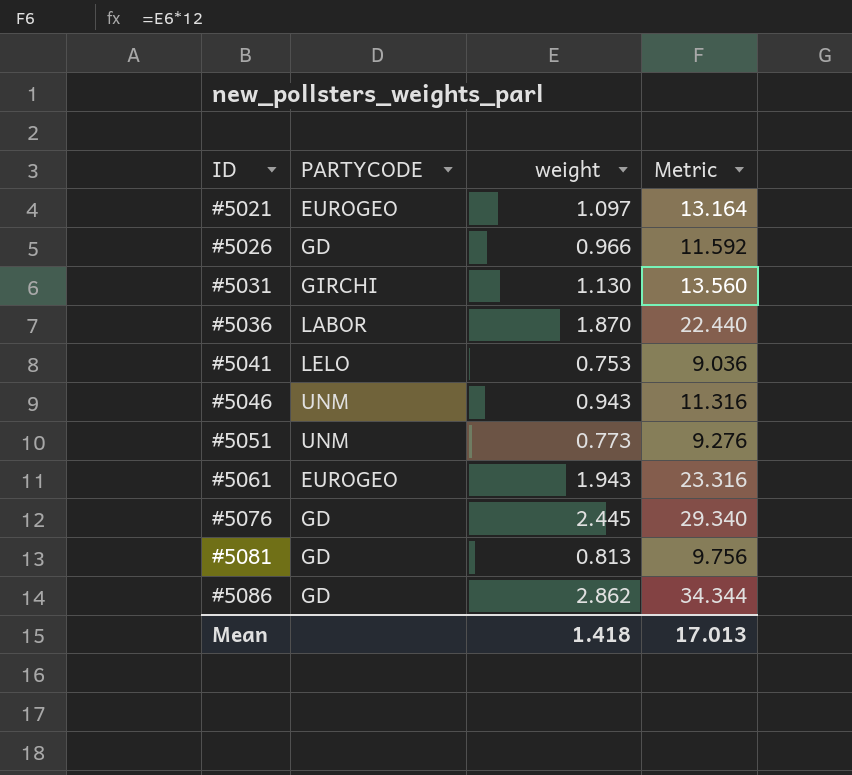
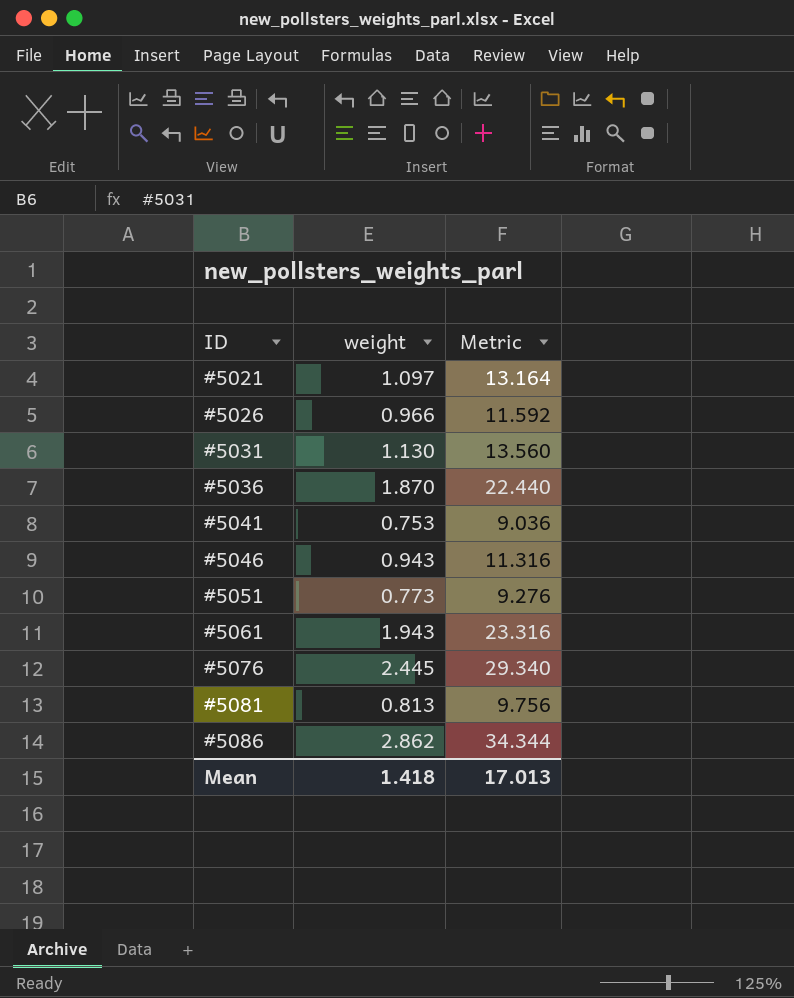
column PARTYCODE | position: 2 -> none

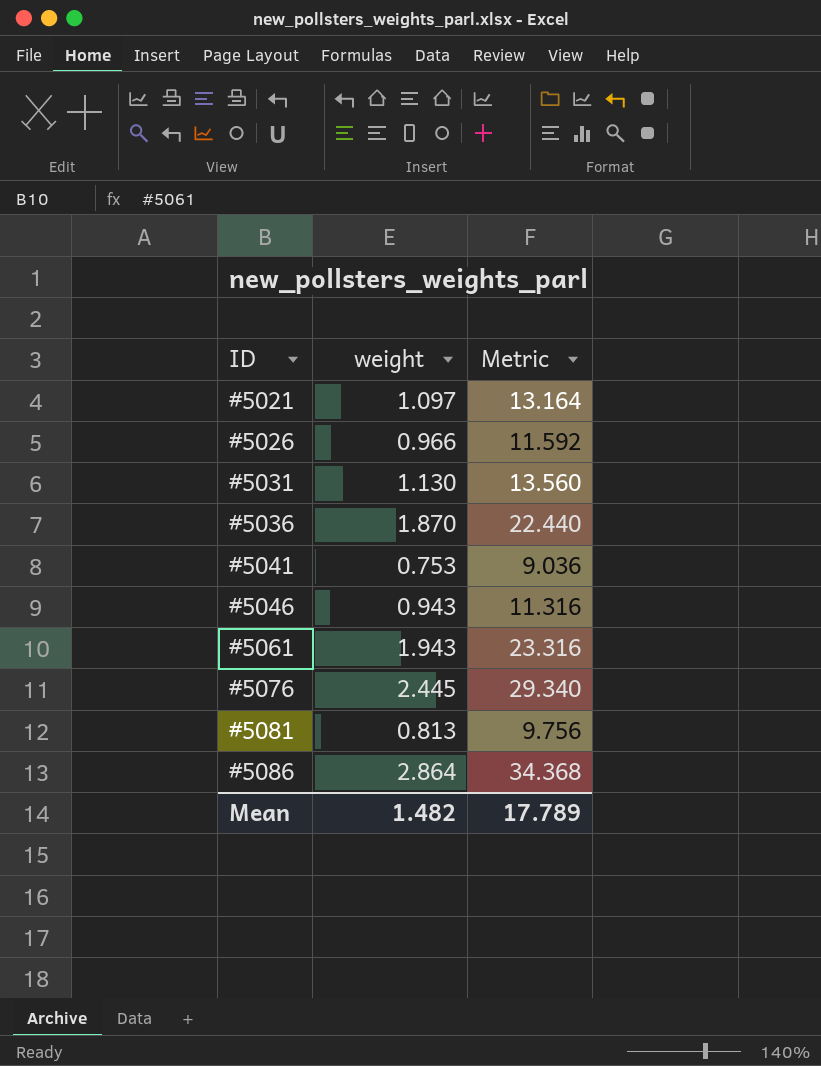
row #5051: 0.773 | 9.276 -> none
#5086 | weight: 2.862 -> 2.864
#5086 | Metric: 34.344 -> 34.368
Mean | weight: 1.418 -> 1.482
Mean | Metric: 17.013 -> 17.789

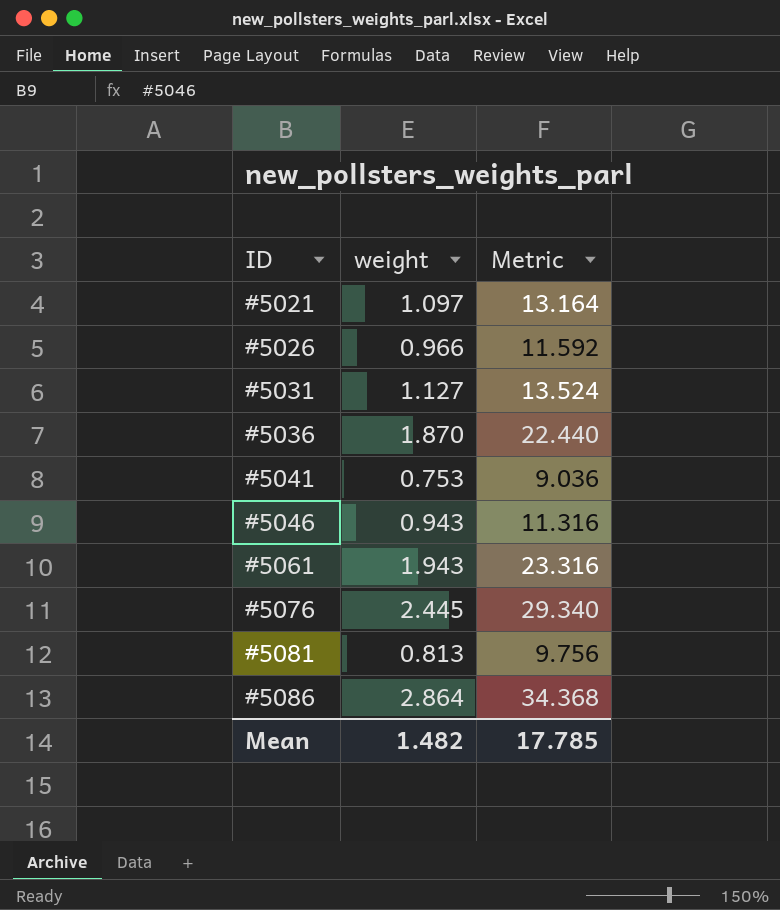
#5031 | weight: 1.130 -> 1.127
#5031 | Metric: 13.560 -> 13.524
Mean | Metric: 17.789 -> 17.785

